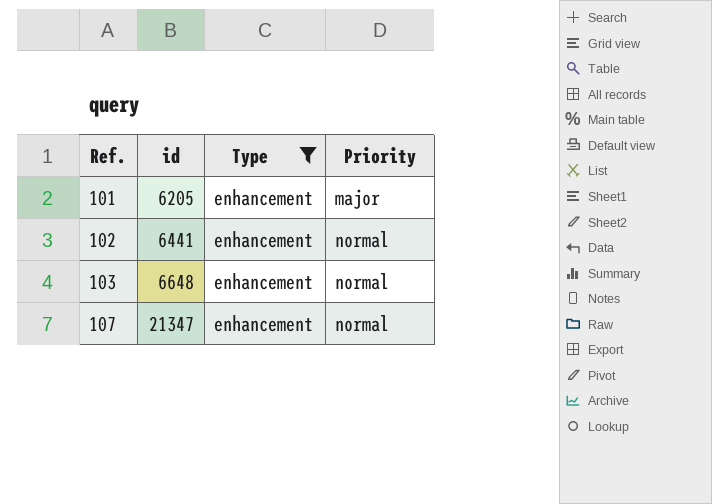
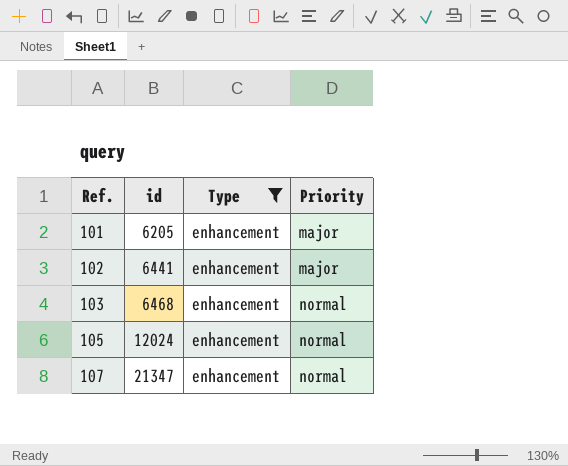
102 | Priority: normal -> major
103 | id: 6648 -> 6468
row 105: none -> 12024 | enhancement | normal

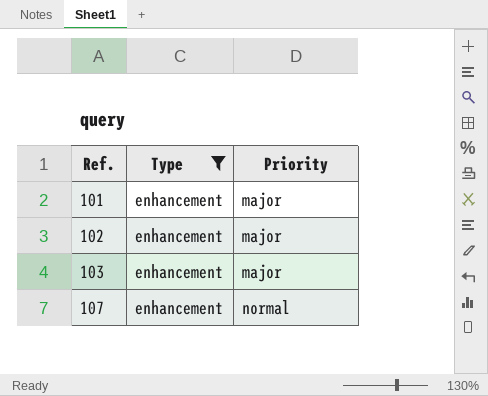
column id | position: 2 -> none
row 105: 12024 | enhancement | normal -> none
103 | Priority: normal -> major

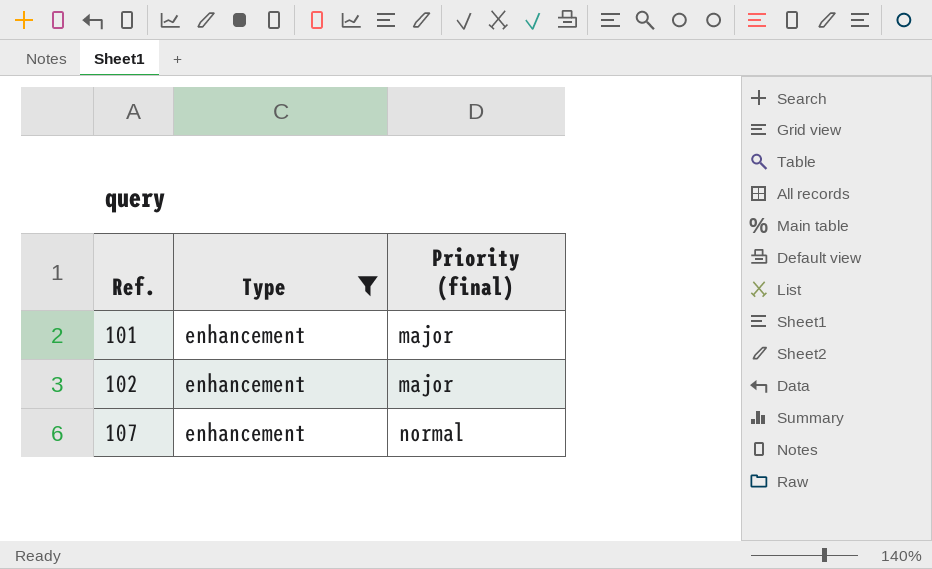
column name: Priority -> Priority (final)
row 103: enhancement | major -> none

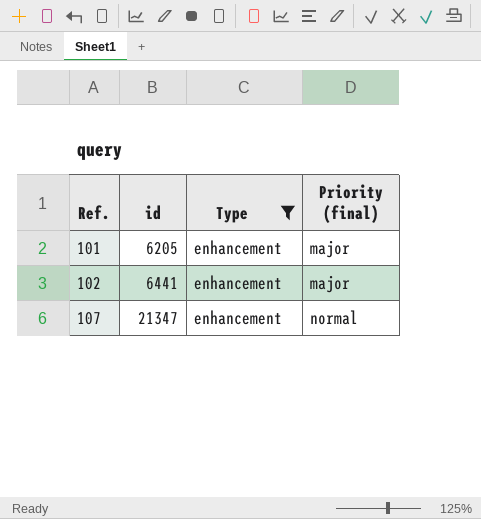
column id | position: none -> 2

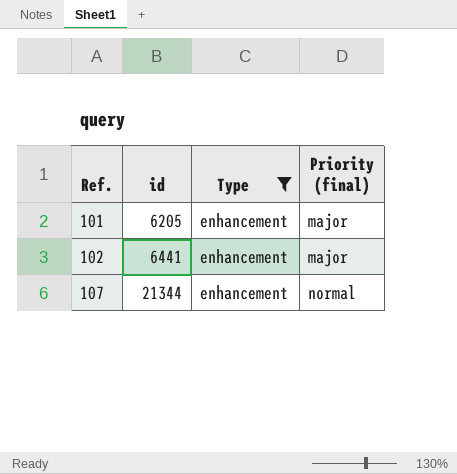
107 | id: 21347 -> 21344

